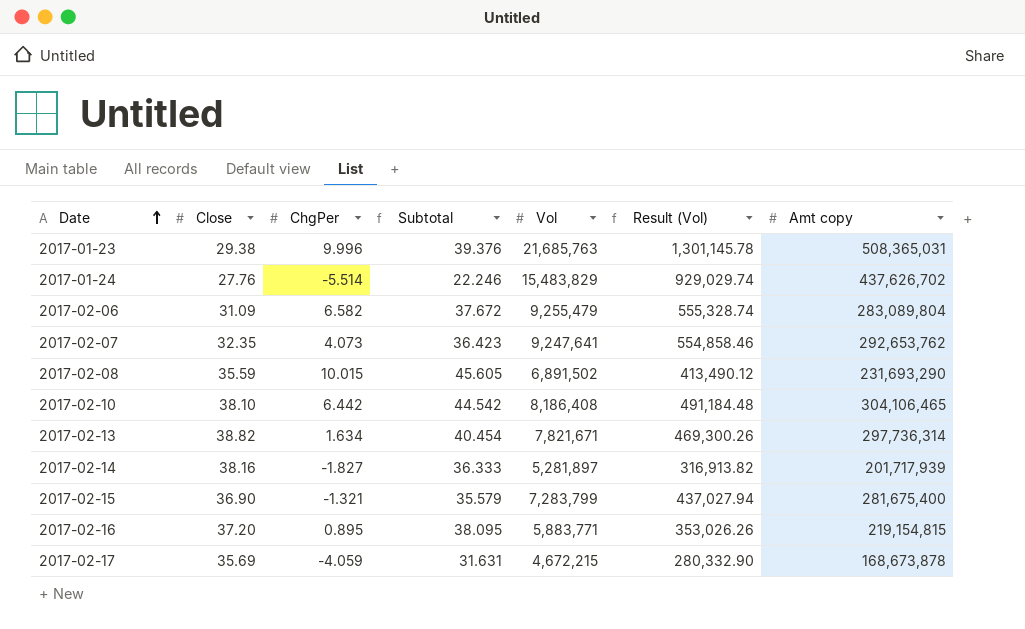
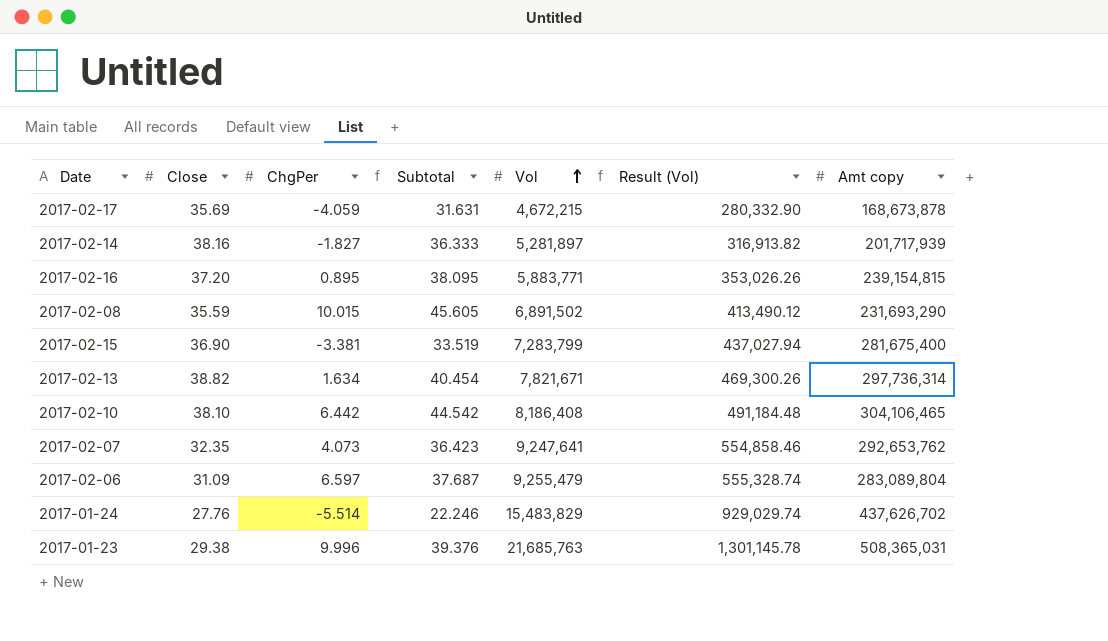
row order: Date ascending -> Vol ascending
2017-02-16 | Amt copy: 219,154,815 -> 239,154,815
2017-02-15 | ChgPer: -1.321 -> -3.381
2017-02-15 | Subtotal: 35.579 -> 33.519
2017-02-06 | ChgPer: 6.582 -> 6.597
2017-02-06 | Subtotal: 37.672 -> 37.687

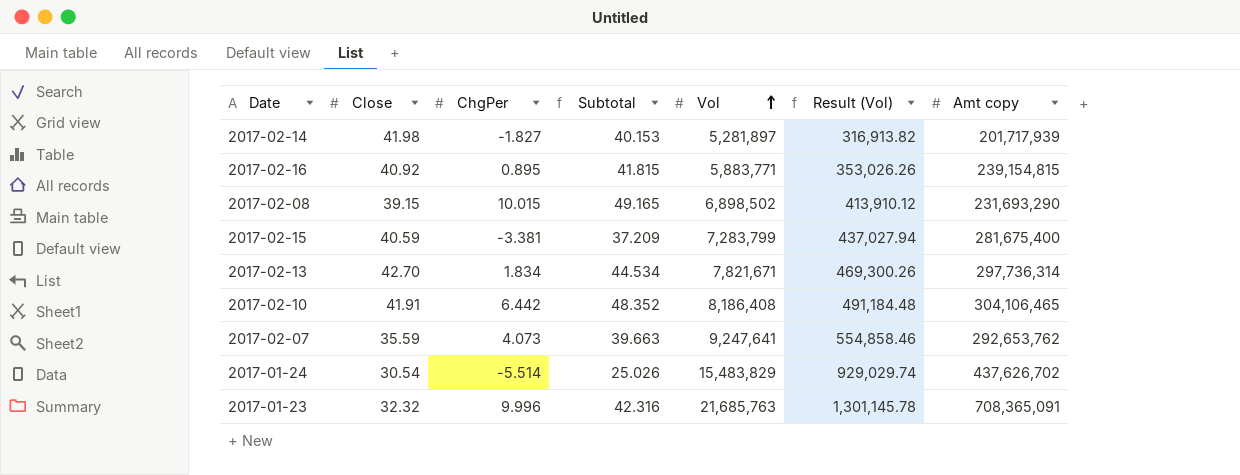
row 2017-02-17: 35.69 | -4.059 | 31.631 | 4,672,215 | 280,332.90 | 168,673,878 -> none
row 2017-02-06: 31.09 | 6.597 | 37.687 | 9,255,479 | 555,328.74 | 283,089,804 -> none
2017-02-14 | Close: 38.16 -> 41.98
2017-02-14 | Subtotal: 36.333 -> 40.153
2017-02-16 | Close: 37.20 -> 40.92
2017-02-16 | Subtotal: 38.095 -> 41.815
2017-02-08 | Close: 35.59 -> 39.15
2017-02-08 | Subtotal: 45.605 -> 49.165
2017-02-08 | Vol: 6,891,502 -> 6,898,502
2017-02-08 | Result (Vol): 413,490.12 -> 413,910.12
2017-02-15 | Close: 36.90 -> 40.59
2017-02-15 | Subtotal: 33.519 -> 37.209
2017-02-13 | Close: 38.82 -> 42.70
2017-02-13 | ChgPer: 1.634 -> 1.834
2017-02-13 | Subtotal: 40.454 -> 44.534
2017-02-10 | Close: 38.10 -> 41.91
2017-02-10 | Subtotal: 44.542 -> 48.352
2017-02-07 | Close: 32.35 -> 35.59
2017-02-07 | Subtotal: 36.423 -> 39.663
2017-01-24 | Close: 27.76 -> 30.54
2017-01-24 | Subtotal: 22.246 -> 25.026
2017-01-23 | Close: 29.38 -> 32.32
2017-01-23 | Subtotal: 39.376 -> 42.316
2017-01-23 | Amt copy: 508,365,031 -> 708,365,091

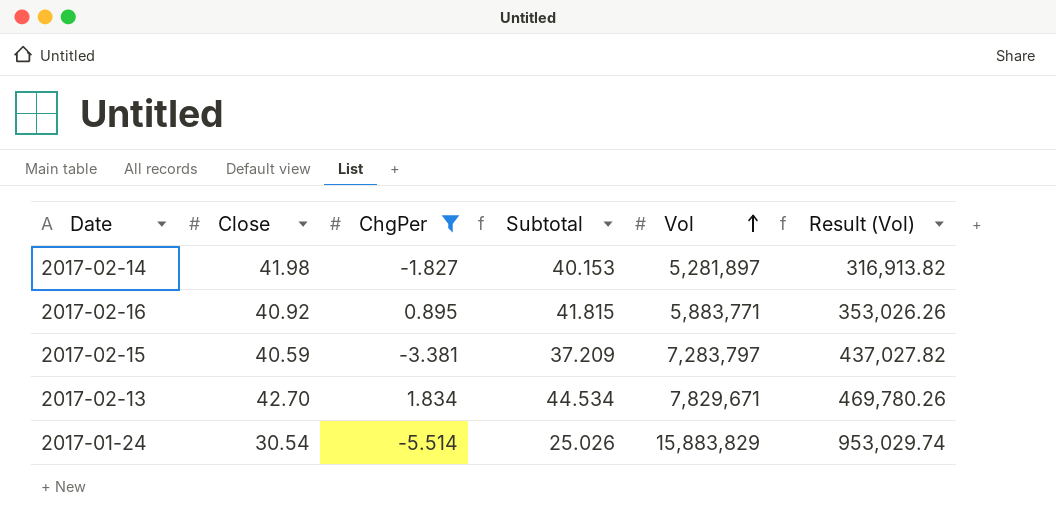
filter: none -> ChgPer <= 1.834
column Amt copy | position: 7 -> none
2017-02-15 | Vol: 7,283,799 -> 7,283,797
2017-02-15 | Result (Vol): 437,027.94 -> 437,027.82
2017-02-13 | Vol: 7,821,671 -> 7,829,671
2017-02-13 | Result (Vol): 469,300.26 -> 469,780.26
2017-01-24 | Vol: 15,483,829 -> 15,883,829
2017-01-24 | Result (Vol): 929,029.74 -> 953,029.74

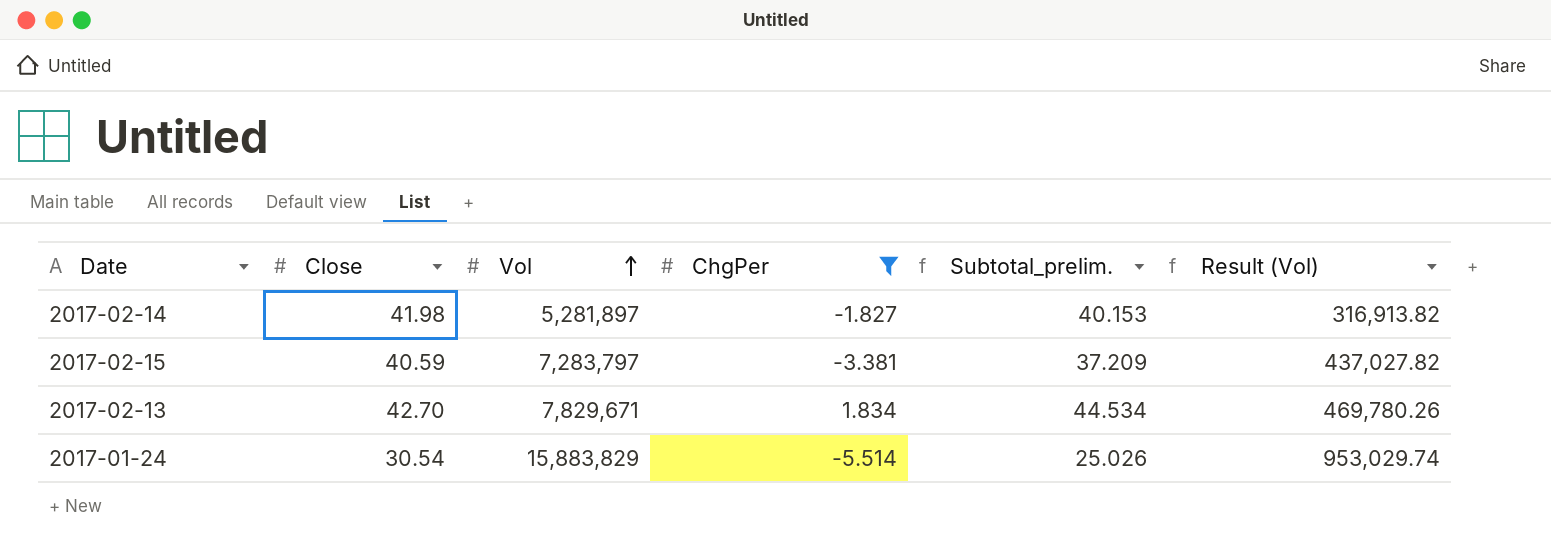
column Vol | position: 5 -> 3
column name: Subtotal -> Subtotal_prelim.
row 2017-02-16: 40.92 | 0.895 | 41.815 | 5,883,771 | 353,026.26 -> none

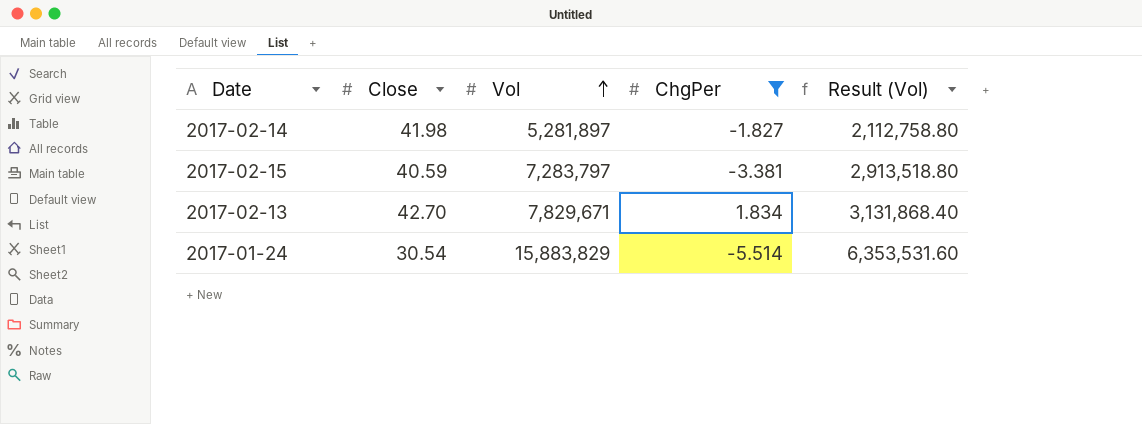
column Subtotal_prelim. | formula: [Close] + [ChgPer] -> none
column Result (Vol) | formula: [Vol] * 0.06 -> [Vol] * 0.4

